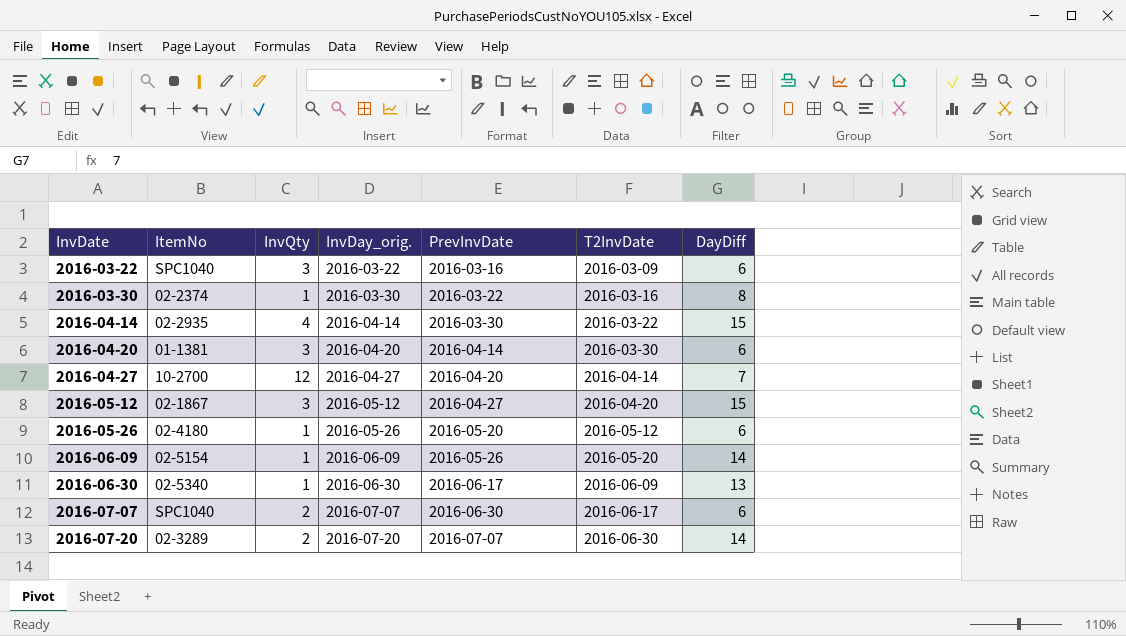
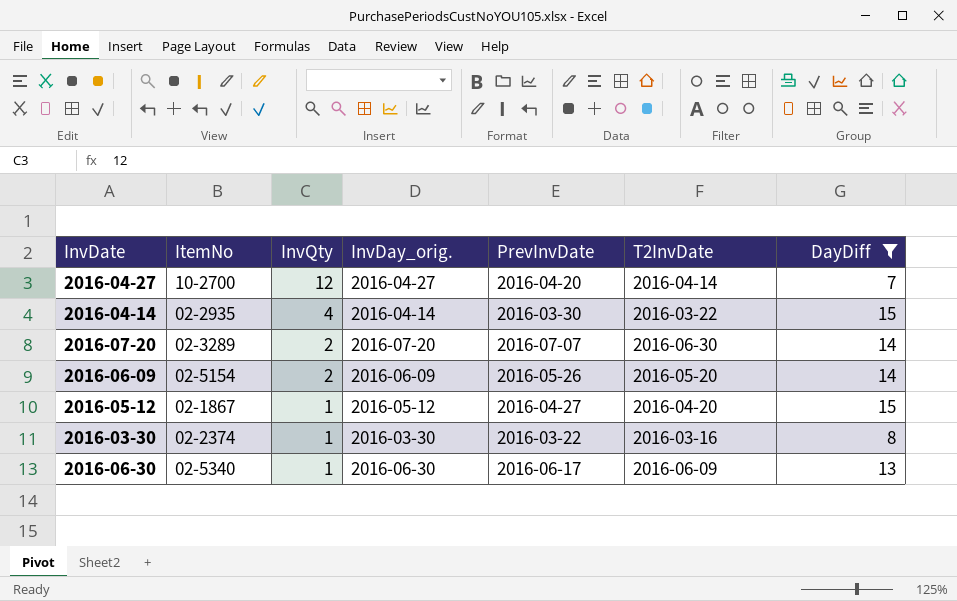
filter: none -> DayDiff != 6
row order: InvDate ascending -> InvQty descending
2016-06-09 | InvQty: 1 -> 2
2016-05-12 | InvQty: 3 -> 1

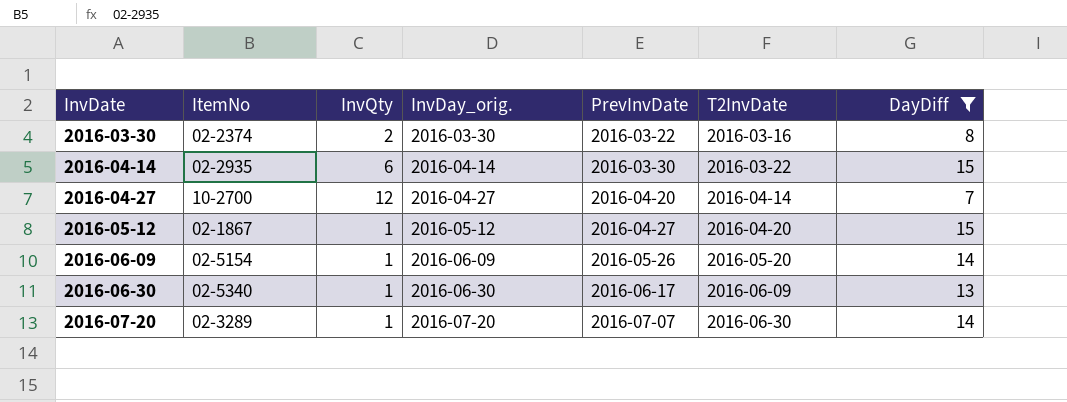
row order: InvQty descending -> InvDate ascending
2016-03-30 | InvQty: 1 -> 2
2016-04-14 | InvQty: 4 -> 6
2016-06-09 | InvQty: 2 -> 1
2016-07-20 | InvQty: 2 -> 1

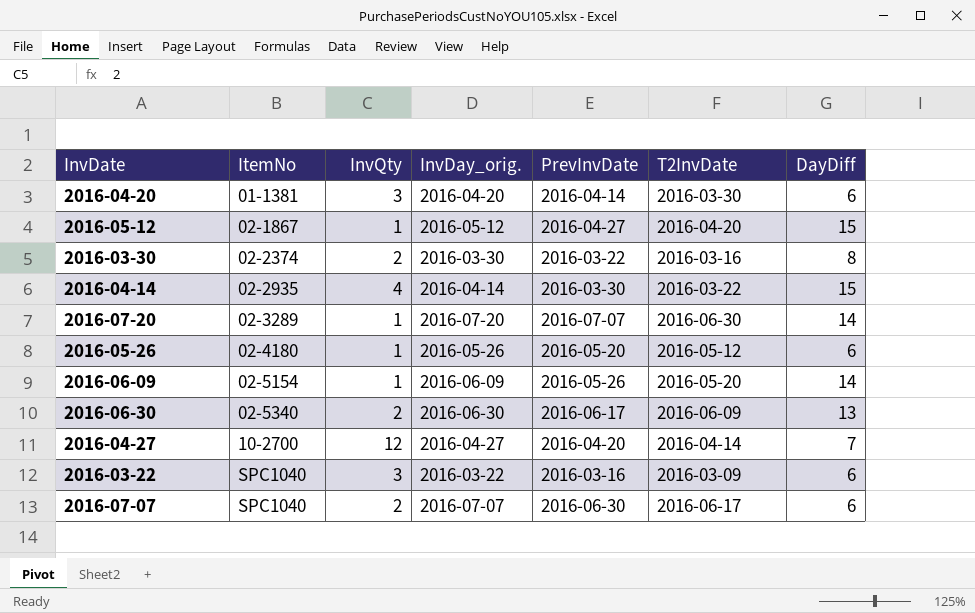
filter: DayDiff != 6 -> none
row order: InvDate ascending -> ItemNo ascending
2016-04-14 | InvQty: 6 -> 4
2016-06-30 | InvQty: 1 -> 2

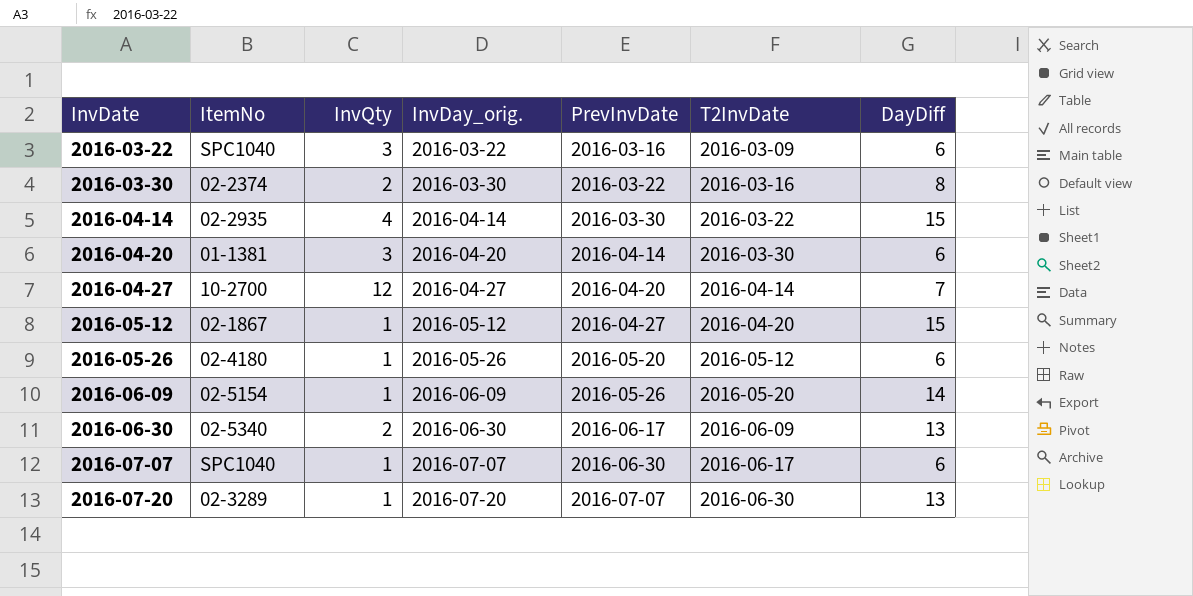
row order: ItemNo ascending -> InvDate ascending
2016-07-07 | InvQty: 2 -> 1
2016-07-20 | DayDiff: 14 -> 13

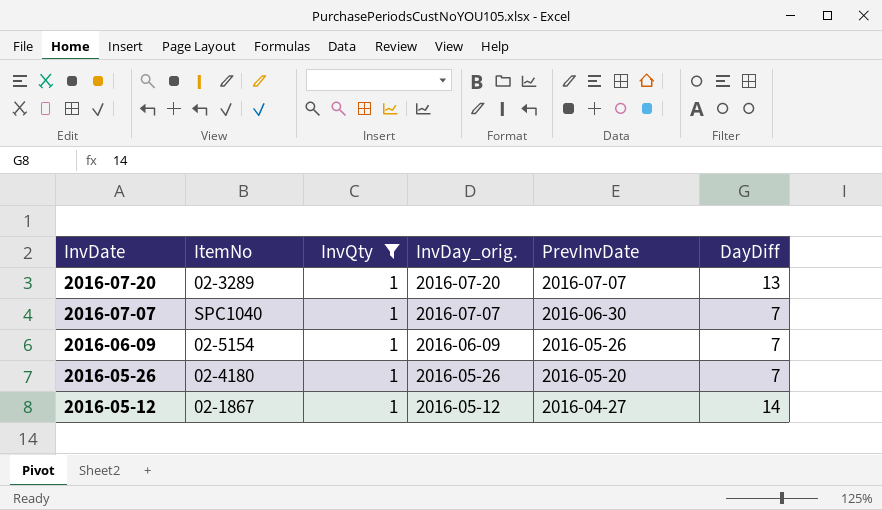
filter: none -> InvQty = 1
row order: InvDate ascending -> InvDate descending
column T2InvDate | position: 6 -> none
2016-07-07 | DayDiff: 6 -> 7
2016-06-09 | DayDiff: 14 -> 7
2016-05-26 | DayDiff: 6 -> 7
2016-05-12 | DayDiff: 15 -> 14

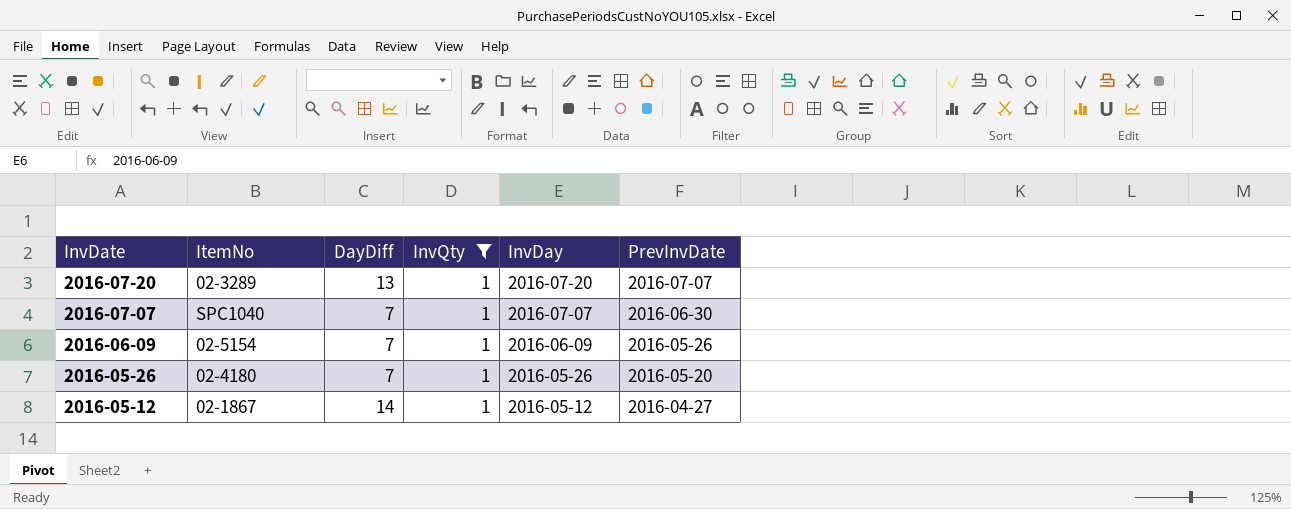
column DayDiff | position: 6 -> 3
column name: InvDay_orig. -> InvDay

